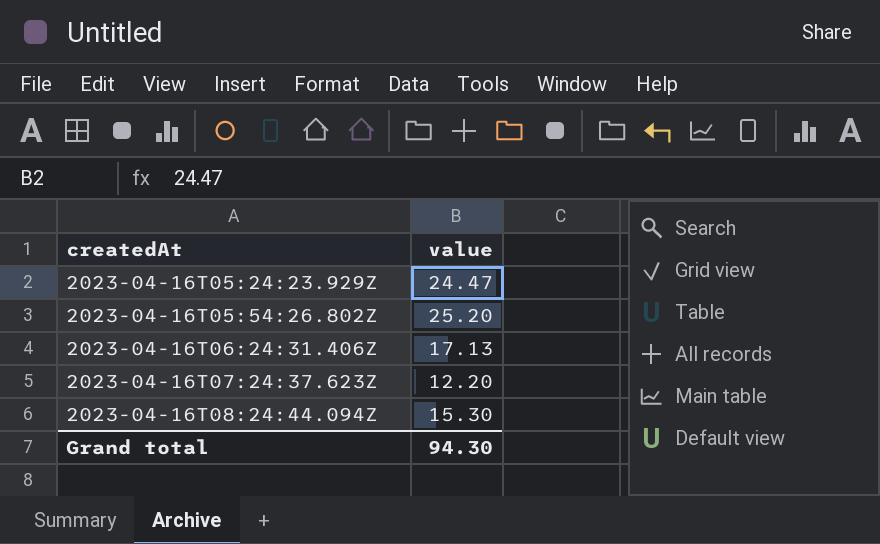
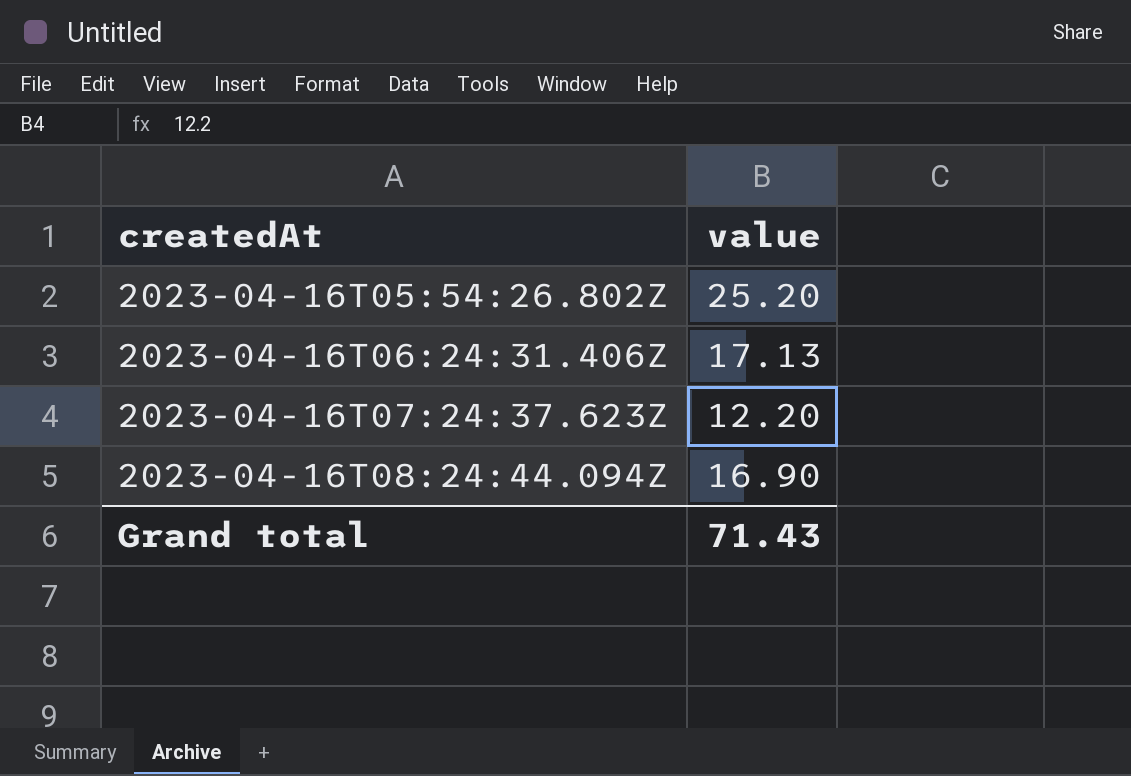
row 2023-04-16T05:24:23.929Z: 24.47 -> none
2023-04-16T08:24:44.094Z | value: 15.30 -> 16.90
Grand total | value: 94.30 -> 71.43

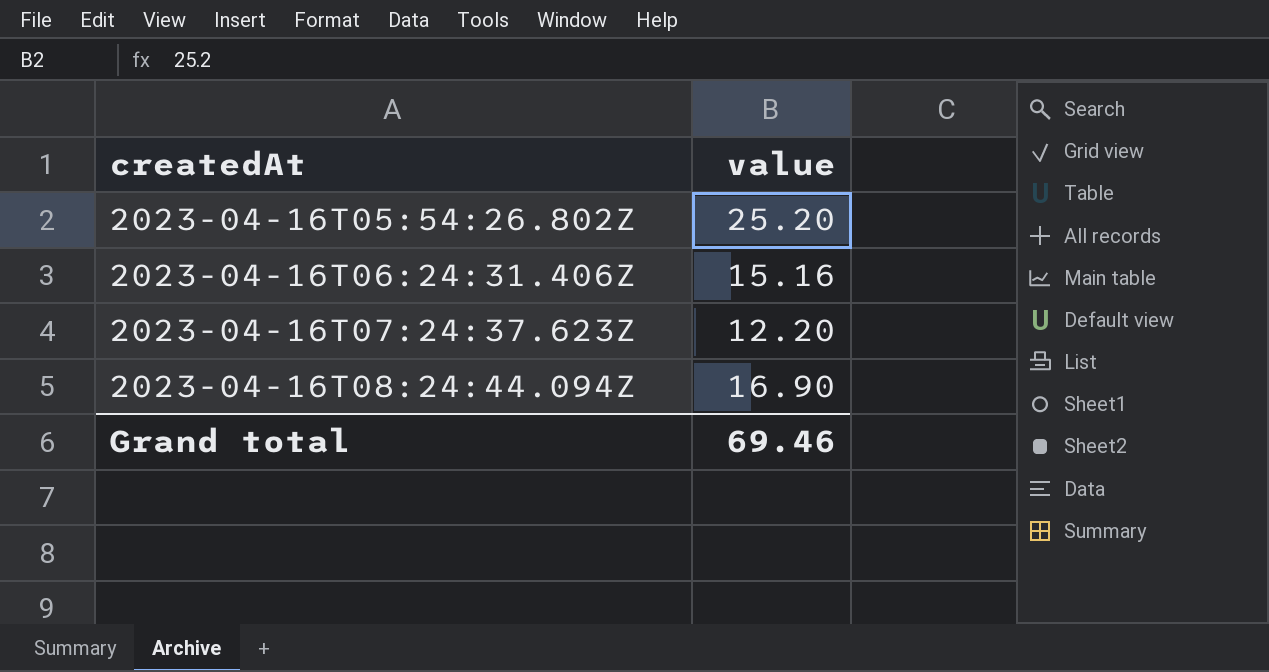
2023-04-16T06:24:31.406Z | value: 17.13 -> 15.16
Grand total | value: 71.43 -> 69.46

